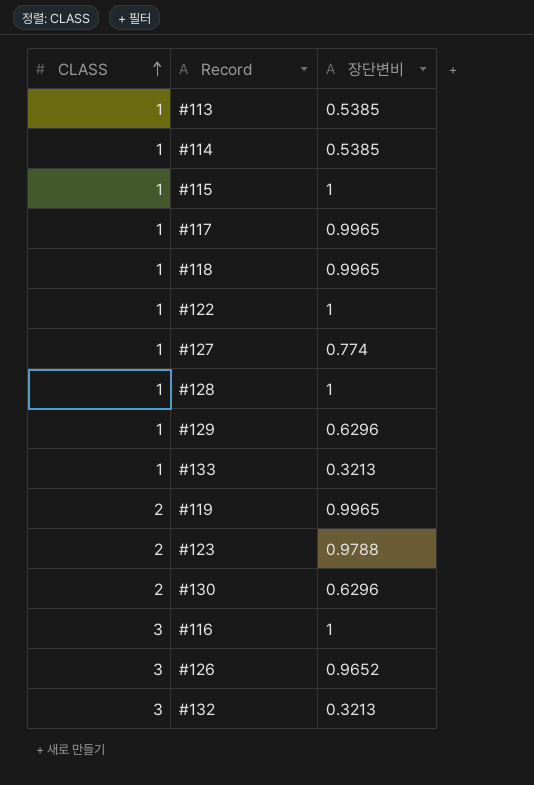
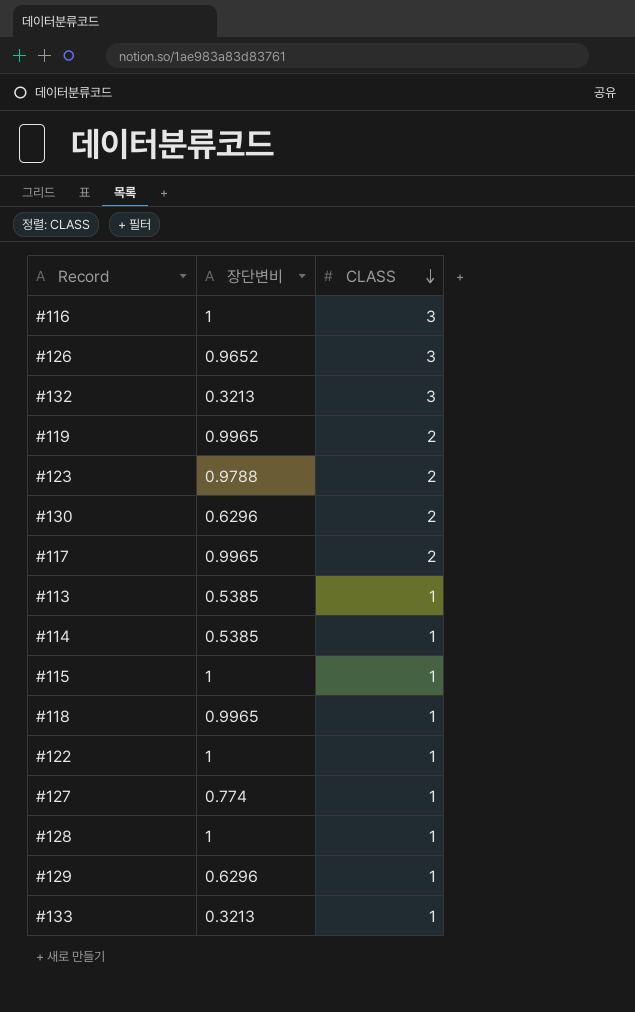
row order: CLASS ascending -> CLASS descending
column CLASS | position: 1 -> 3
#117 | CLASS: 1 -> 2

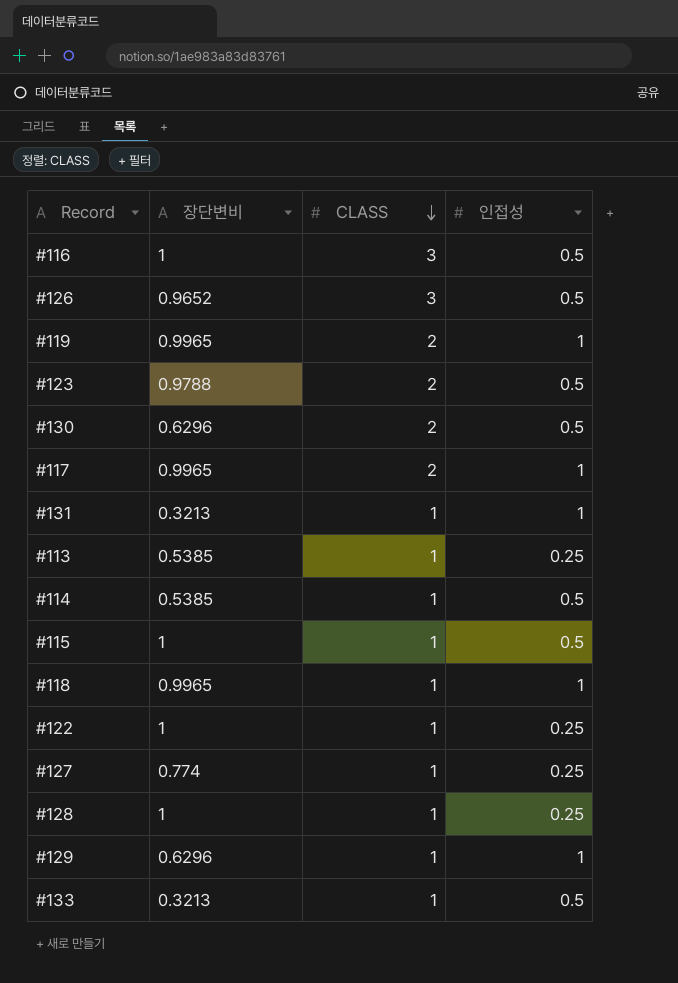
column 인접성 | position: none -> 4
row #132: 0.3213 | 3 -> none
row #131: none -> 0.3213 | 1 | 1

